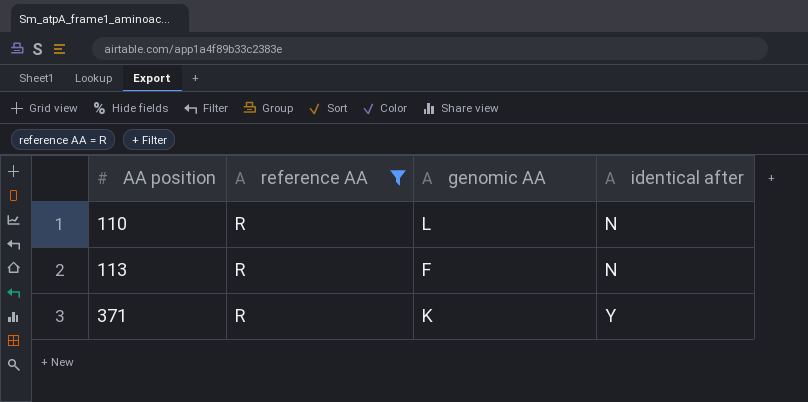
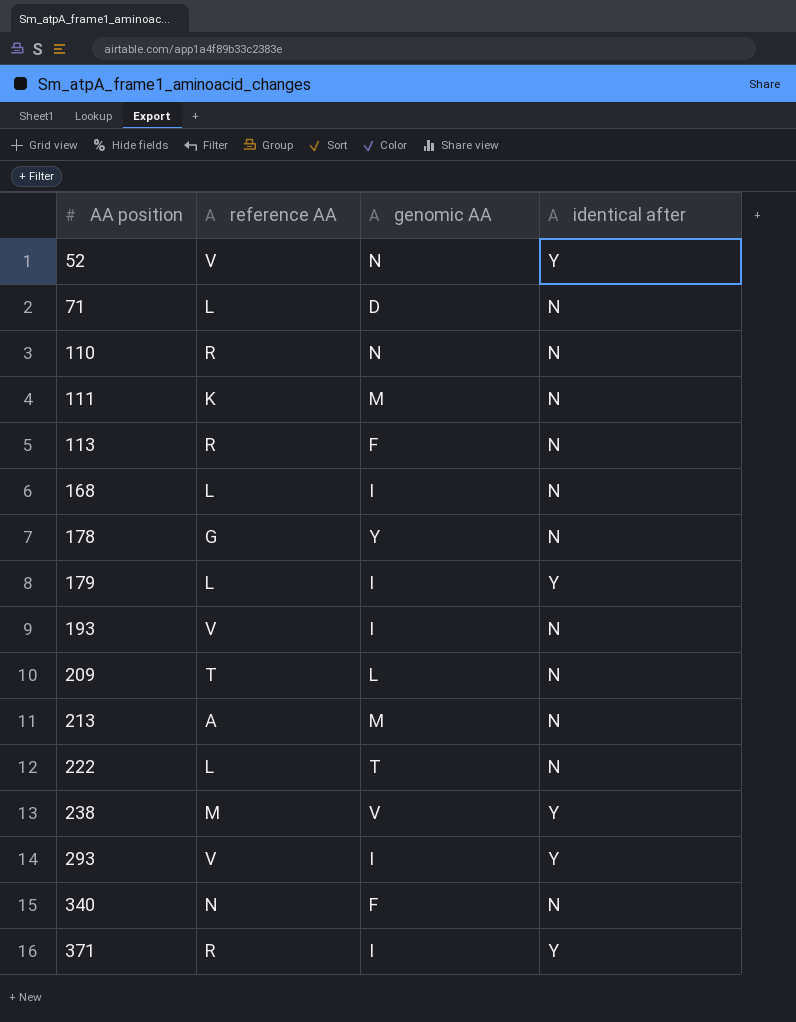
filter: reference AA = R -> none
110 | genomic AA: L -> N
371 | genomic AA: K -> I

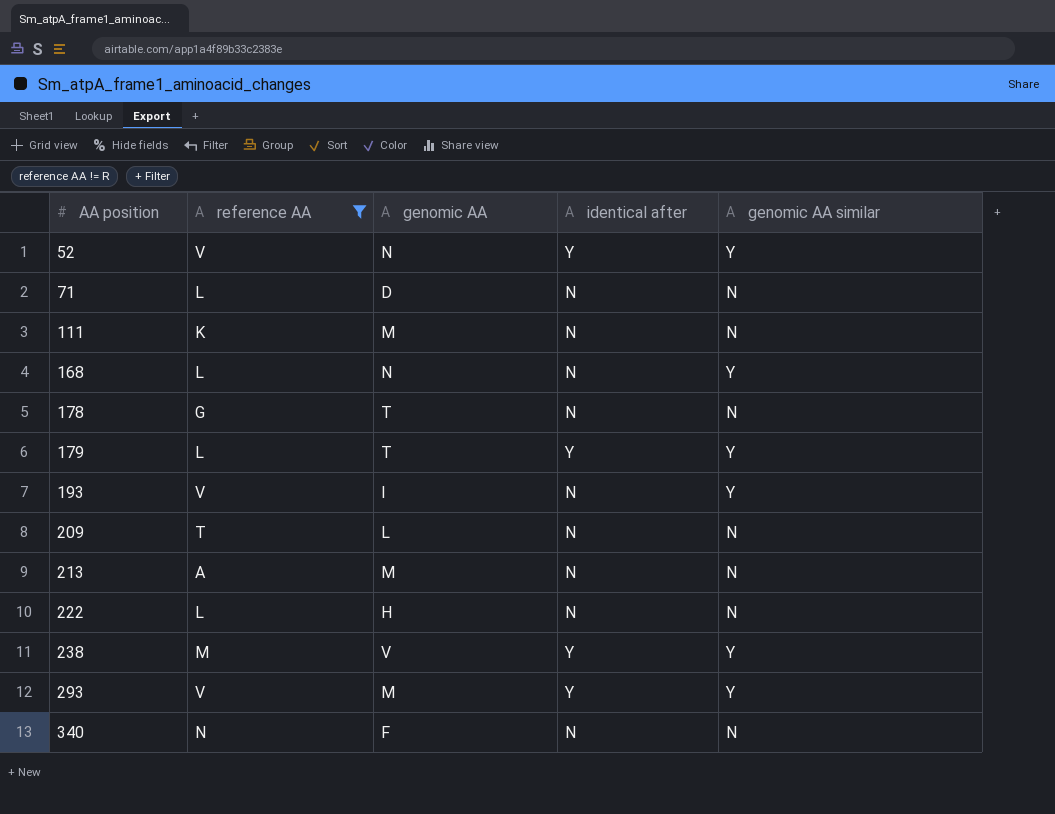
filter: none -> reference AA != R
column genomic AA similar | position: none -> 5
168 | genomic AA: I -> N
178 | genomic AA: Y -> T
179 | genomic AA: I -> T
222 | genomic AA: T -> H
293 | genomic AA: I -> M

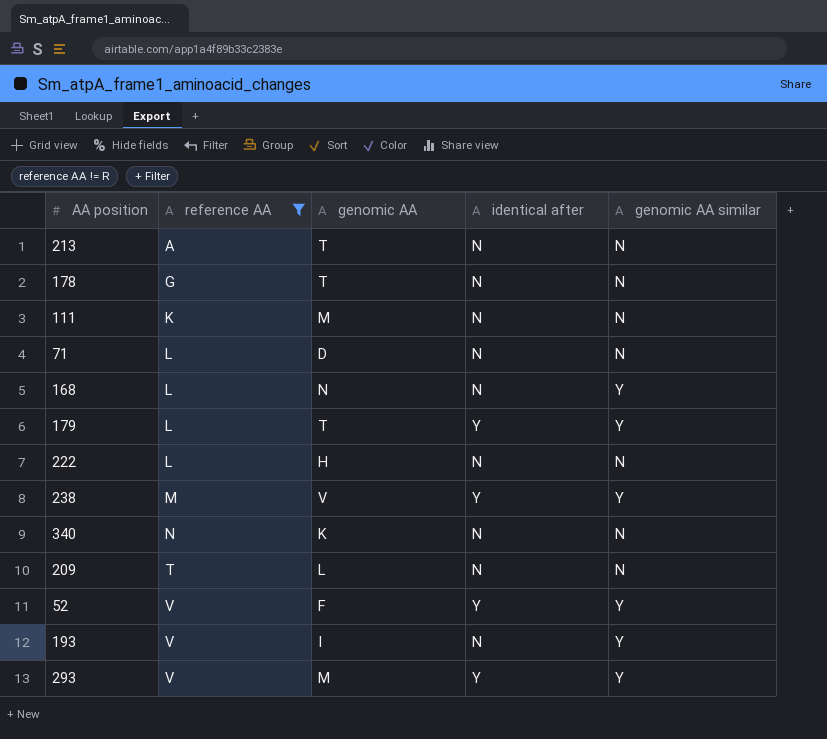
row order: AA position ascending -> reference AA ascending
213 | genomic AA: M -> T
340 | genomic AA: F -> K
52 | genomic AA: N -> F

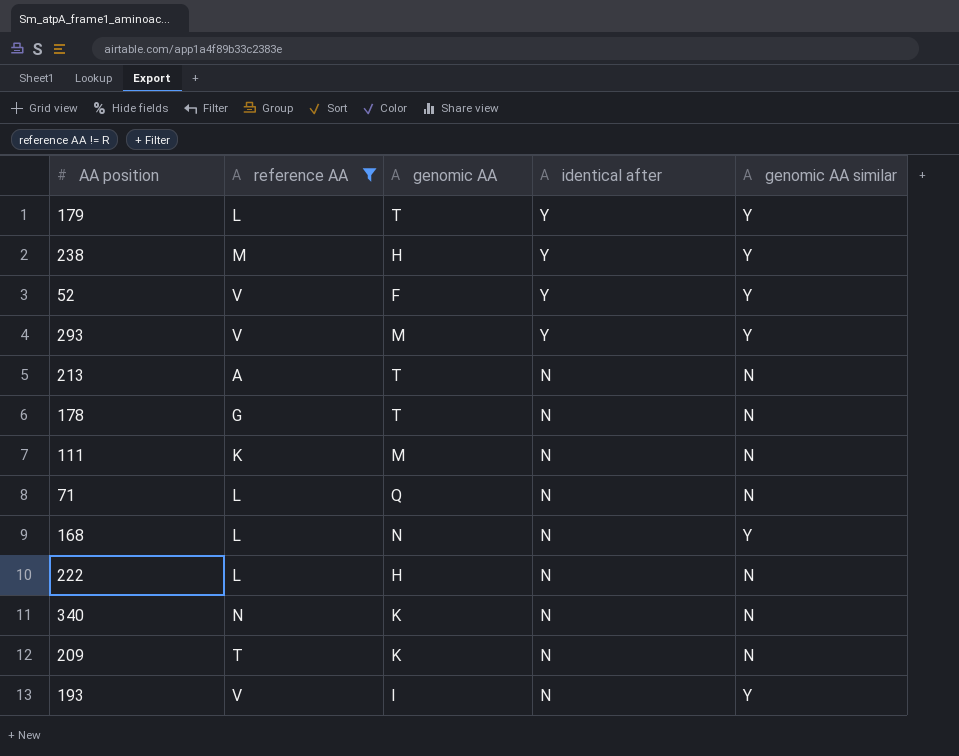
row order: reference AA ascending -> identical after descending
238 | genomic AA: V -> H
71 | genomic AA: D -> Q
209 | genomic AA: L -> K

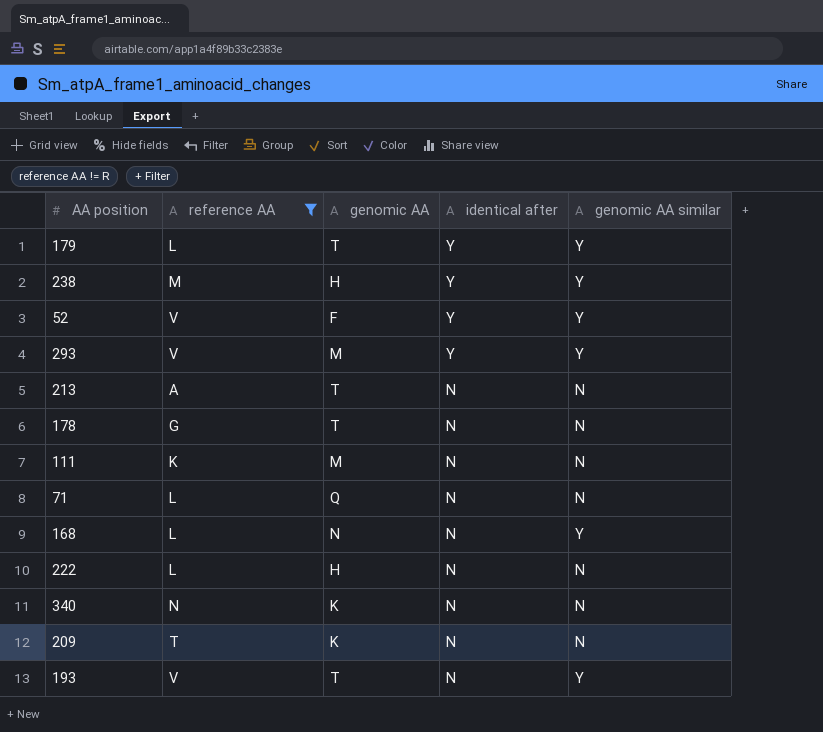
193 | genomic AA: I -> T

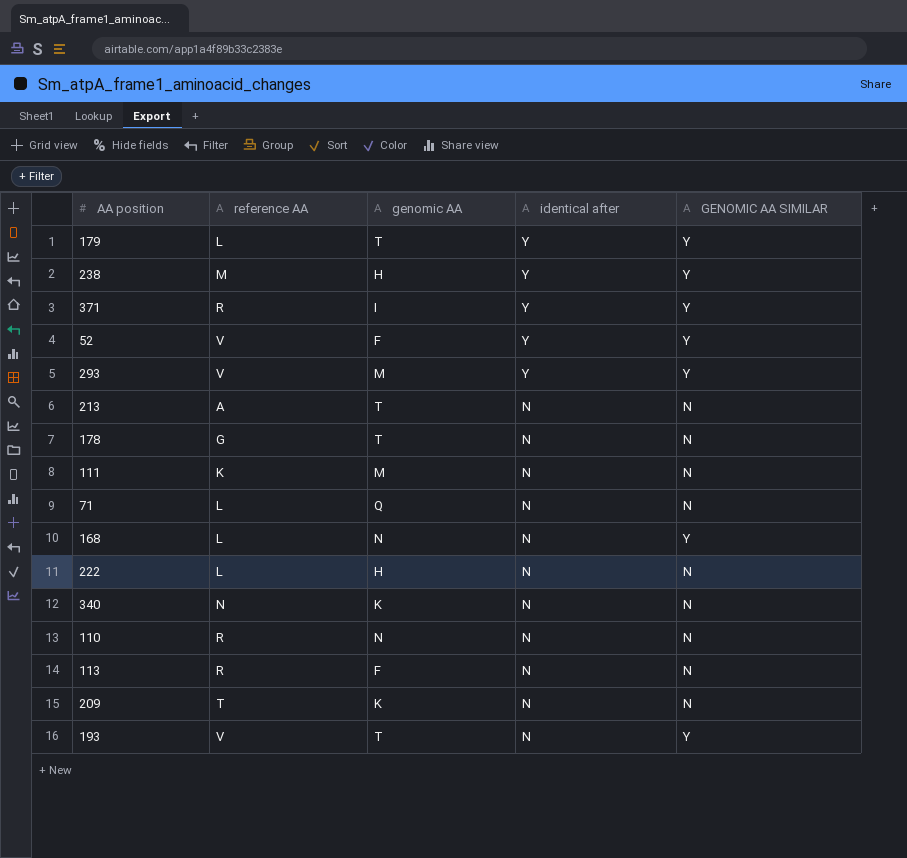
filter: reference AA != R -> none
column name: genomic AA similar -> GENOMIC AA SIMILAR

